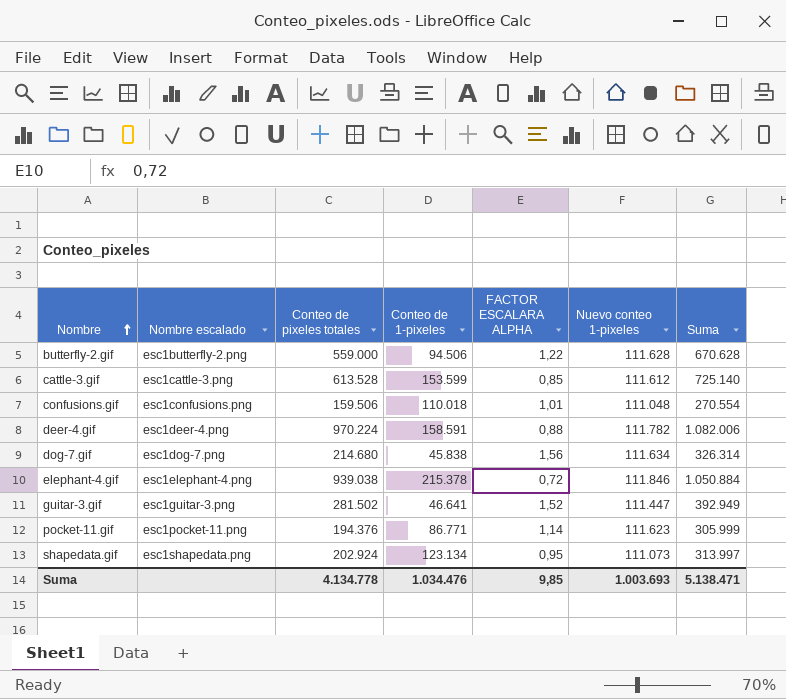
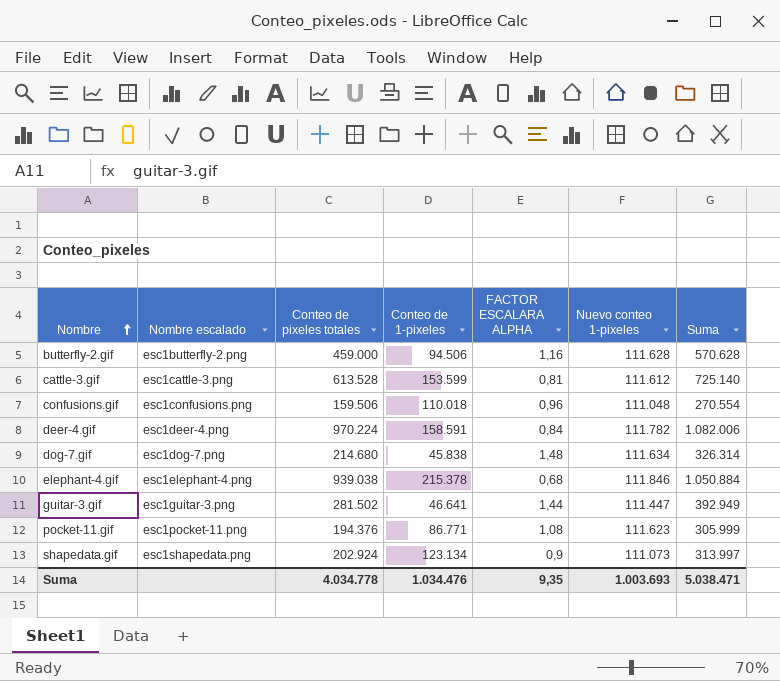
butterfly-2.gif | Conteo de pixeles totales: 559.000 -> 459.000
butterfly-2.gif | FACTOR ESCALARA ALPHA: 1,22 -> 1,16
butterfly-2.gif | Suma: 670.628 -> 570.628
cattle-3.gif | FACTOR ESCALARA ALPHA: 0,85 -> 0,81
confusions.gif | FACTOR ESCALARA ALPHA: 1,01 -> 0,96
deer-4.gif | FACTOR ESCALARA ALPHA: 0,88 -> 0,84
dog-7.gif | FACTOR ESCALARA ALPHA: 1,56 -> 1,48
elephant-4.gif | FACTOR ESCALARA ALPHA: 0,72 -> 0,68
guitar-3.gif | FACTOR ESCALARA ALPHA: 1,52 -> 1,44
pocket-11.gif | FACTOR ESCALARA ALPHA: 1,14 -> 1,08
shapedata.gif | FACTOR ESCALARA ALPHA: 0,95 -> 0,9
Suma | Conteo de pixeles totales: 4.134.778 -> 4.034.778
Suma | FACTOR ESCALARA ALPHA: 9,85 -> 9,35
Suma | Suma: 5.138.471 -> 5.038.471

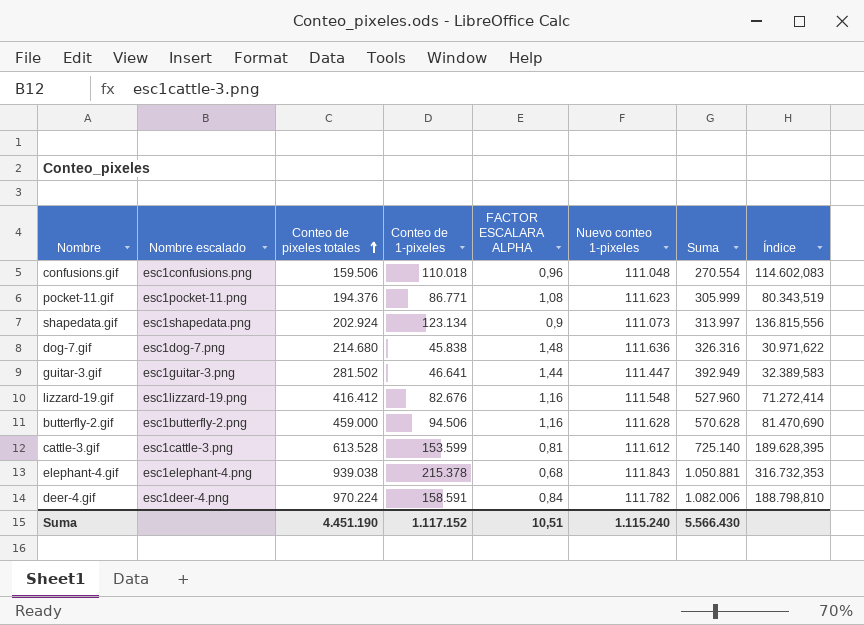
row order: Nombre ascending -> Conteo de pixeles totales ascending
column Índice | formula: none -> [Conteo de 1-pixeles] / [FACTOR ESCALARA ALPHA]
dog-7.gif | Nuevo conteo 1-pixeles: 111.634 -> 111.636
dog-7.gif | Suma: 326.314 -> 326.316
row lizzard-19.gif: none -> esc1lizzard-19.png | 416.412 | 82.676 | 1,16 | 111.548 | 527.960 | 71.272,414
elephant-4.gif | Nuevo conteo 1-pixeles: 111.846 -> 111.843
elephant-4.gif | Suma: 1.050.884 -> 1.050.881
Suma | Conteo de pixeles totales: 4.034.778 -> 4.451.190
Suma | Conteo de 1-pixeles: 1.034.476 -> 1.117.152
Suma | FACTOR ESCALARA ALPHA: 9,35 -> 10,51
Suma | Nuevo conteo 1-pixeles: 1.003.693 -> 1.115.240
Suma | Suma: 5.038.471 -> 5.566.430

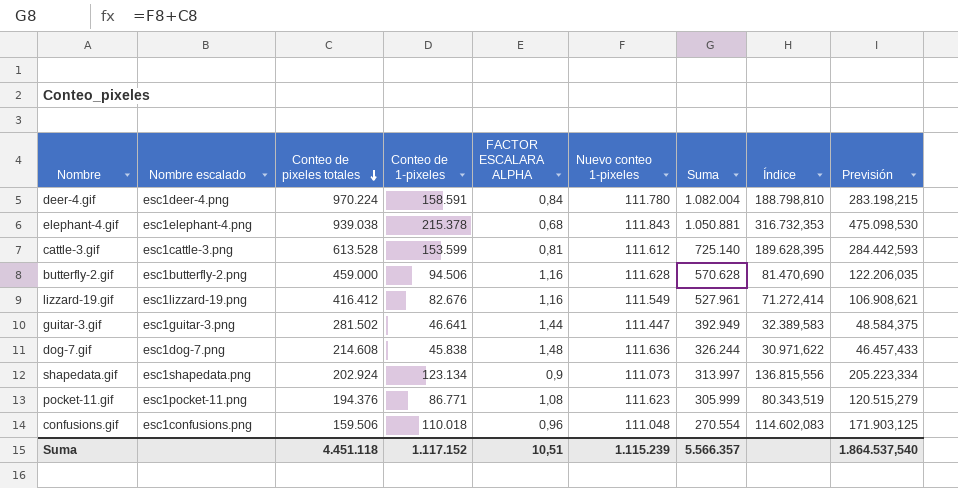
row order: Conteo de pixeles totales ascending -> Conteo de pixeles totales descending
column Previsión | formula: none -> [Índice] * 1,5
deer-4.gif | Nuevo conteo 1-pixeles: 111.782 -> 111.780
deer-4.gif | Suma: 1.082.006 -> 1.082.004
lizzard-19.gif | Nuevo conteo 1-pixeles: 111.548 -> 111.549
lizzard-19.gif | Suma: 527.960 -> 527.961
dog-7.gif | Conteo de pixeles totales: 214.680 -> 214.608
dog-7.gif | Suma: 326.316 -> 326.244
Suma | Conteo de pixeles totales: 4.451.190 -> 4.451.118
Suma | Nuevo conteo 1-pixeles: 1.115.240 -> 1.115.239
Suma | Suma: 5.566.430 -> 5.566.357

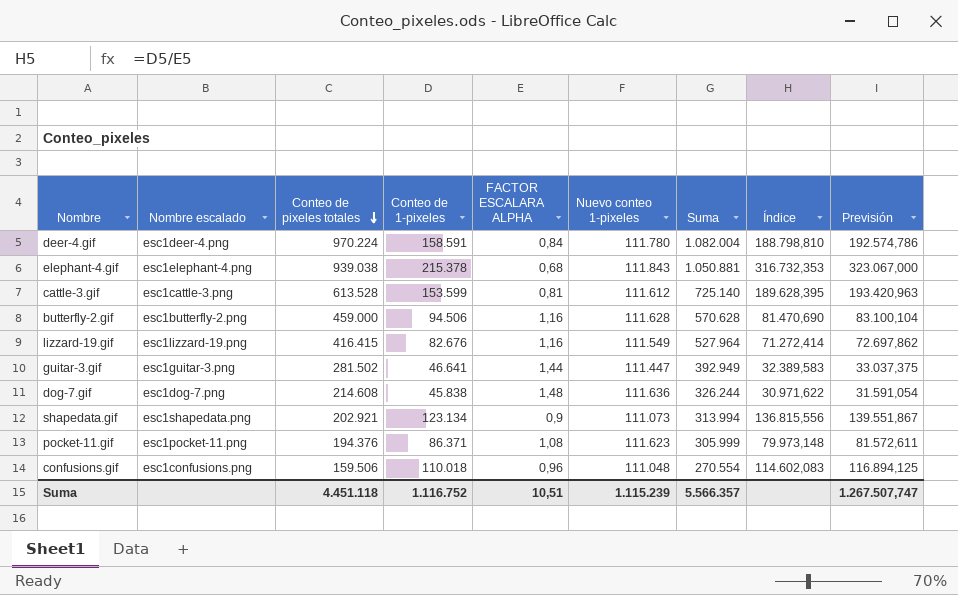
column Previsión | formula: [Índice] * 1,5 -> [Índice] * 1,02
lizzard-19.gif | Conteo de pixeles totales: 416.412 -> 416.415
lizzard-19.gif | Suma: 527.961 -> 527.964
shapedata.gif | Conteo de pixeles totales: 202.924 -> 202.921
shapedata.gif | Suma: 313.997 -> 313.994
pocket-11.gif | Conteo de 1-pixeles: 86.771 -> 86.371
pocket-11.gif | Índice: 80.343,519 -> 79.973,148
Suma | Conteo de 1-pixeles: 1.117.152 -> 1.116.752
Suma | Previsión: 1.864.537,540 -> 1.267.507,747

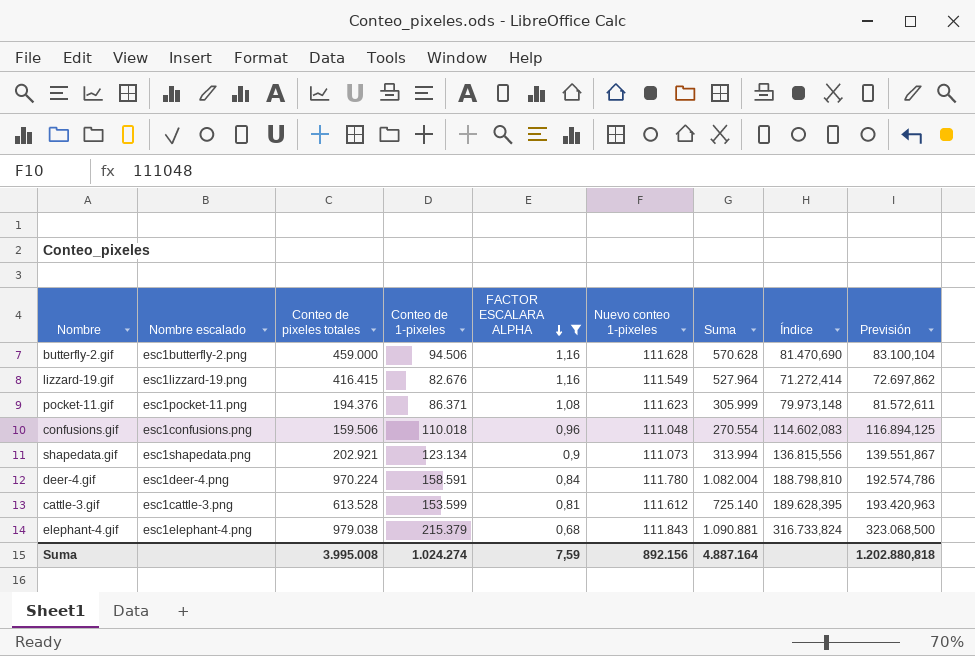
filter: none -> FACTOR ESCALARA ALPHA <= 1,16
row order: Conteo de pixeles totales descending -> FACTOR ESCALARA ALPHA descending
elephant-4.gif | Conteo de pixeles totales: 939.038 -> 979.038
elephant-4.gif | Conteo de 1-pixeles: 215.378 -> 215.379
elephant-4.gif | Suma: 1.050.881 -> 1.090.881
elephant-4.gif | Índice: 316.732,353 -> 316.733,824
elephant-4.gif | Previsión: 323.067,000 -> 323.068,500
Suma | Conteo de pixeles totales: 4.451.118 -> 3.995.008
Suma | Conteo de 1-pixeles: 1.116.752 -> 1.024.274
Suma | FACTOR ESCALARA ALPHA: 10,51 -> 7,59
Suma | Nuevo conteo 1-pixeles: 1.115.239 -> 892.156
Suma | Suma: 5.566.357 -> 4.887.164
Suma | Previsión: 1.267.507,747 -> 1.202.880,818

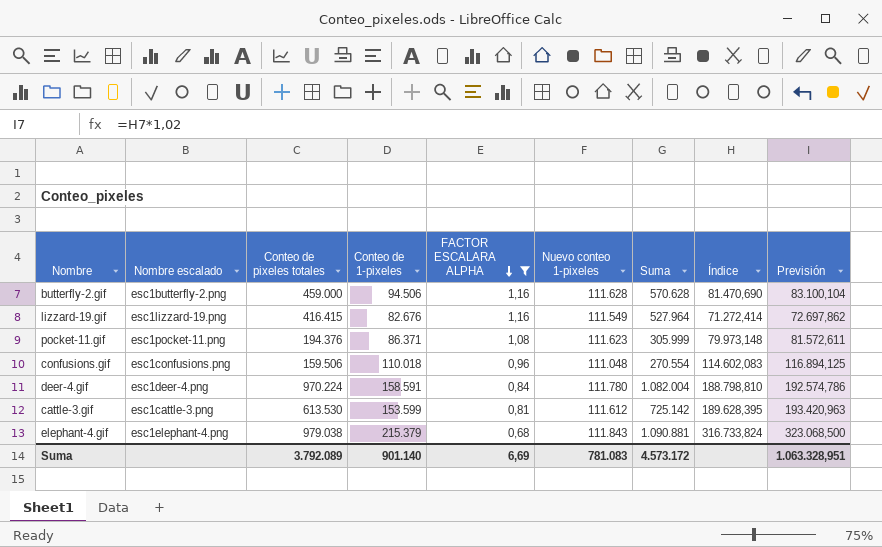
row shapedata.gif: esc1shapedata.png | 202.921 | 123.134 | 0,9 | 111.073 | 313.994 | 136.815,556 | 139.551,867 -> none
cattle-3.gif | Conteo de pixeles totales: 613.528 -> 613.530
cattle-3.gif | Suma: 725.140 -> 725.142
Suma | Conteo de pixeles totales: 3.995.008 -> 3.792.089
Suma | Conteo de 1-pixeles: 1.024.274 -> 901.140
Suma | FACTOR ESCALARA ALPHA: 7,59 -> 6,69
Suma | Nuevo conteo 1-pixeles: 892.156 -> 781.083
Suma | Suma: 4.887.164 -> 4.573.172
Suma | Previsión: 1.202.880,818 -> 1.063.328,951

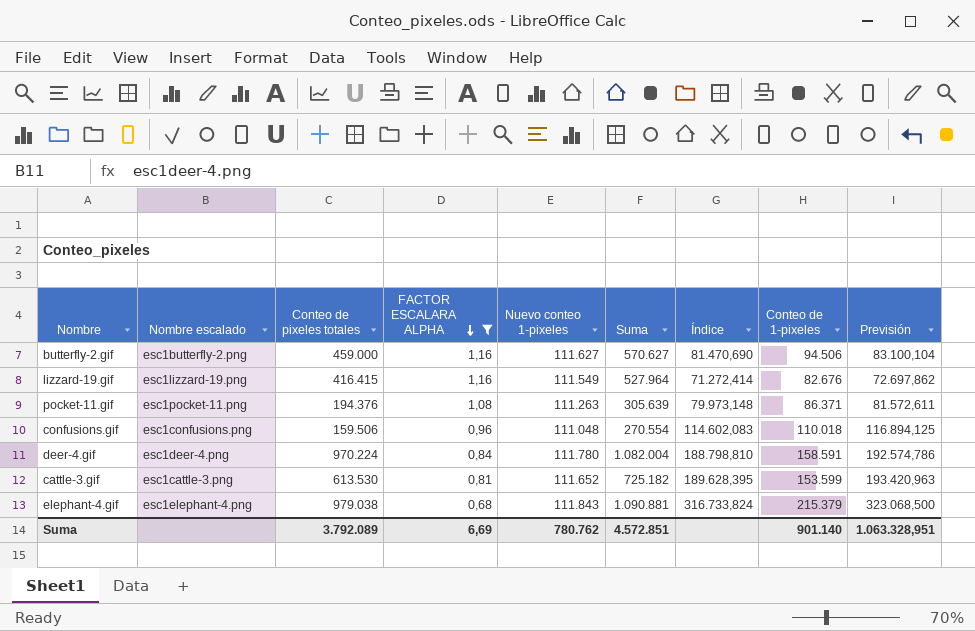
column Conteo de 1-pixeles | position: 4 -> 8
butterfly-2.gif | Nuevo conteo 1-pixeles: 111.628 -> 111.627
butterfly-2.gif | Suma: 570.628 -> 570.627
pocket-11.gif | Nuevo conteo 1-pixeles: 111.623 -> 111.263
pocket-11.gif | Suma: 305.999 -> 305.639
cattle-3.gif | Nuevo conteo 1-pixeles: 111.612 -> 111.652
cattle-3.gif | Suma: 725.142 -> 725.182
Suma | Nuevo conteo 1-pixeles: 781.083 -> 780.762
Suma | Suma: 4.573.172 -> 4.572.851

